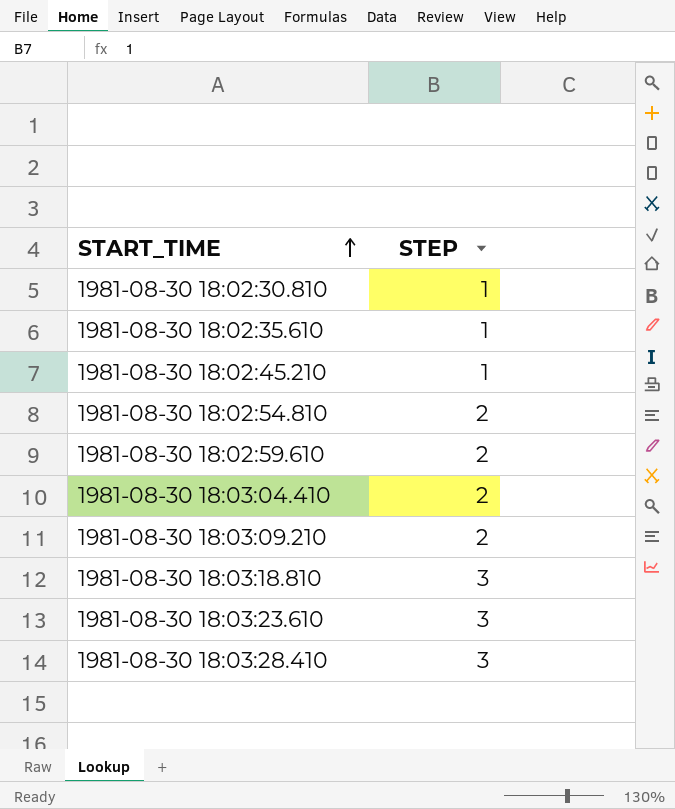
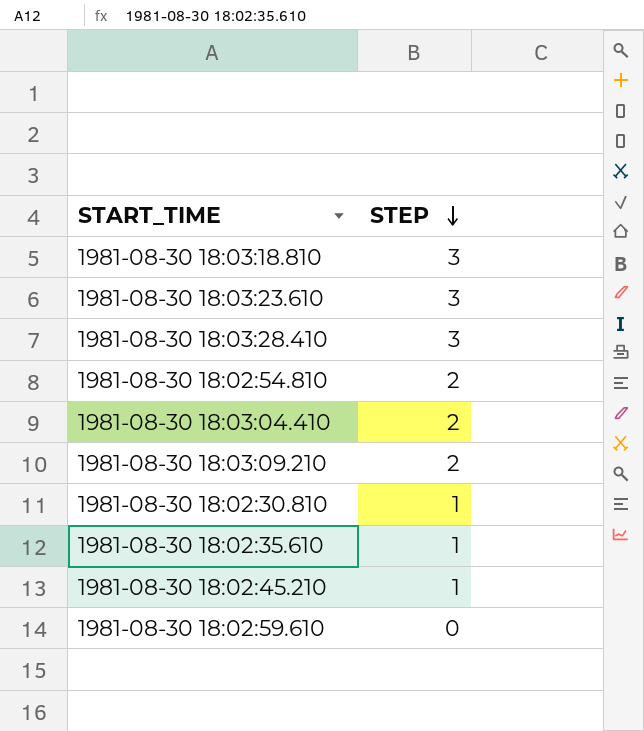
row order: START_TIME ascending -> STEP descending
1981-08-30 18:02:59.610 | STEP: 2 -> 0

